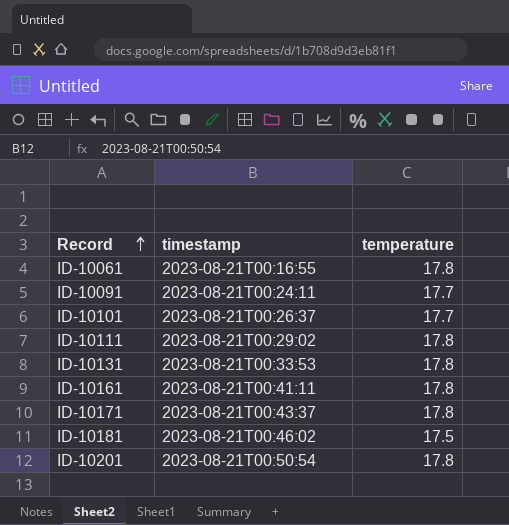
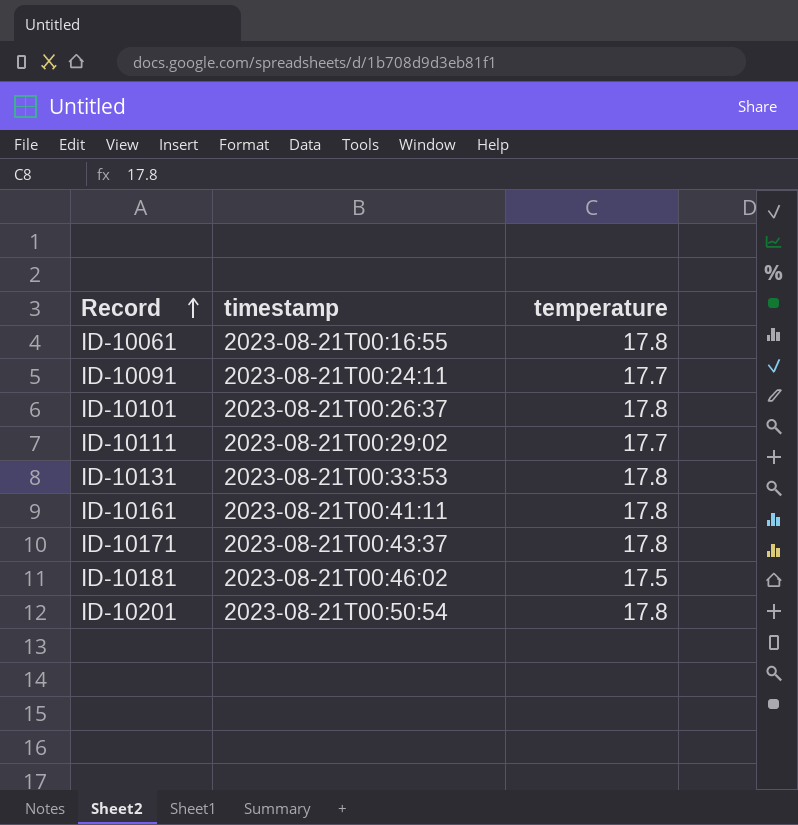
ID-10101 | temperature: 17.7 -> 17.8
ID-10111 | temperature: 17.8 -> 17.7

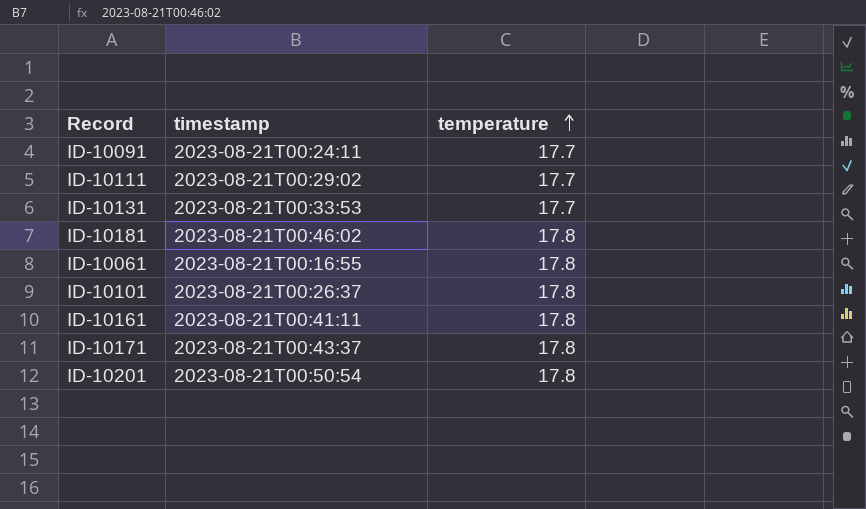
row order: Record ascending -> temperature ascending
ID-10131 | temperature: 17.8 -> 17.7
ID-10181 | temperature: 17.5 -> 17.8

